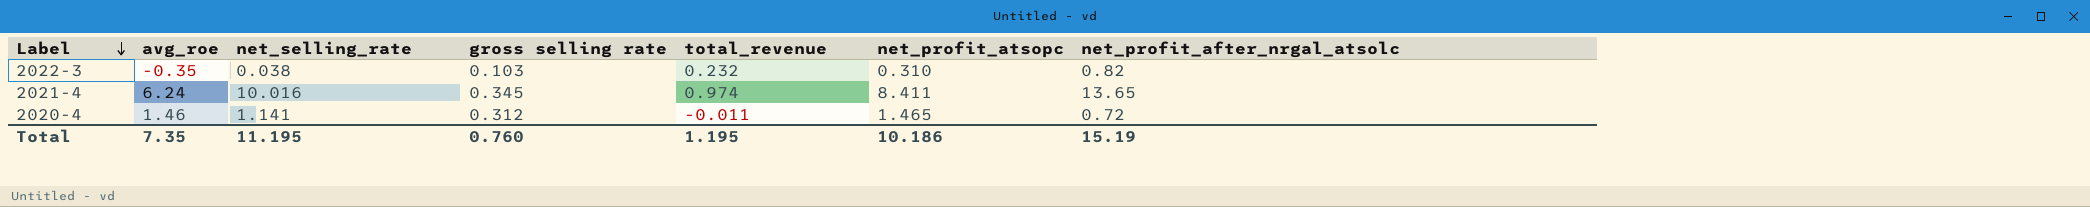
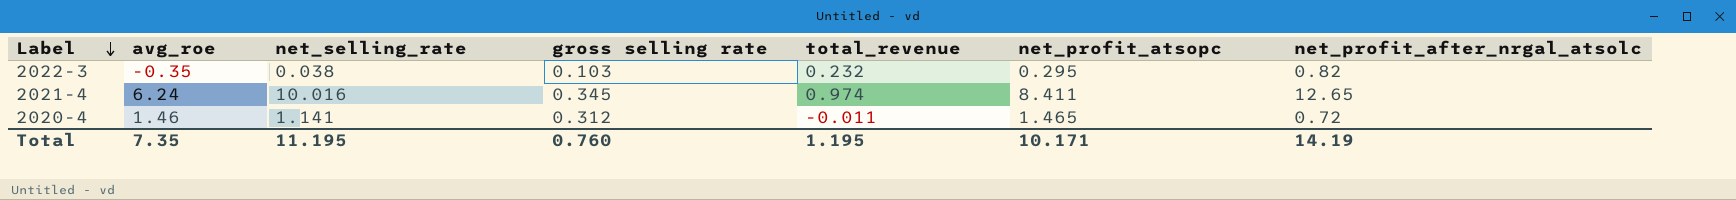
2022-3 | net_profit_atsopc: 0.310 -> 0.295
2021-4 | net_profit_after_nrgal_atsolc: 13.65 -> 12.65
Total | net_profit_atsopc: 10.186 -> 10.171
Total | net_profit_after_nrgal_atsolc: 15.19 -> 14.19

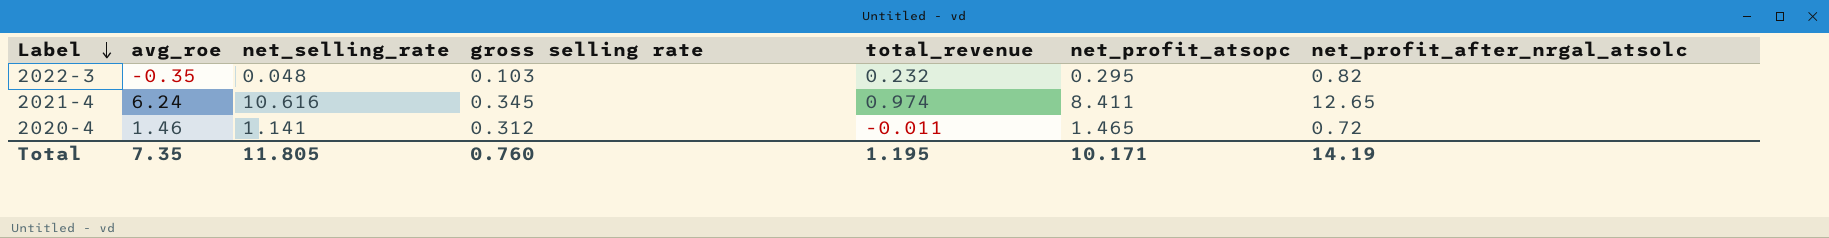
2022-3 | net_selling_rate: 0.038 -> 0.048
2021-4 | net_selling_rate: 10.016 -> 10.616
Total | net_selling_rate: 11.195 -> 11.805

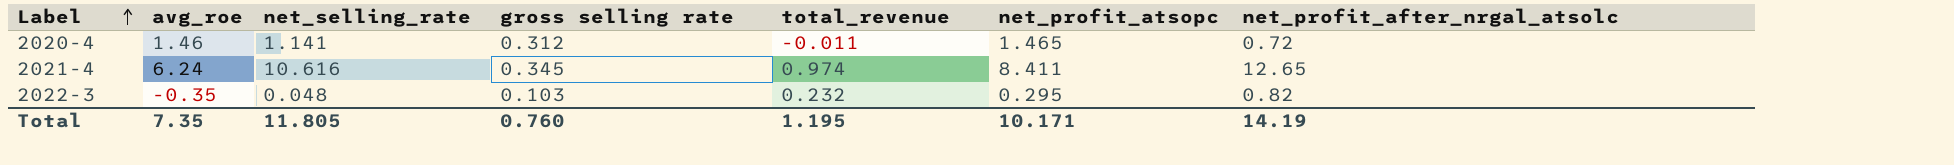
row order: Label descending -> Label ascending

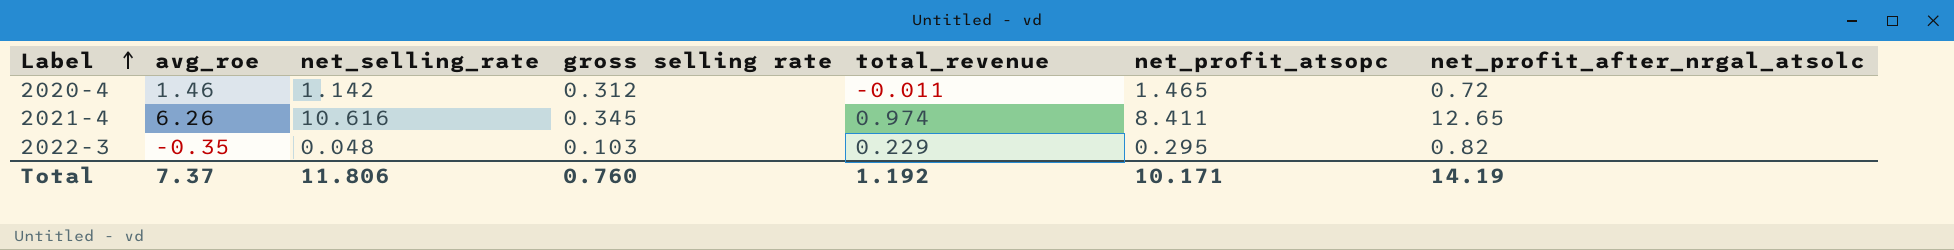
2020-4 | net_selling_rate: 1.141 -> 1.142
2021-4 | avg_roe: 6.24 -> 6.26
2022-3 | total_revenue: 0.232 -> 0.229
Total | avg_roe: 7.35 -> 7.37
Total | net_selling_rate: 11.805 -> 11.806
Total | total_revenue: 1.195 -> 1.192

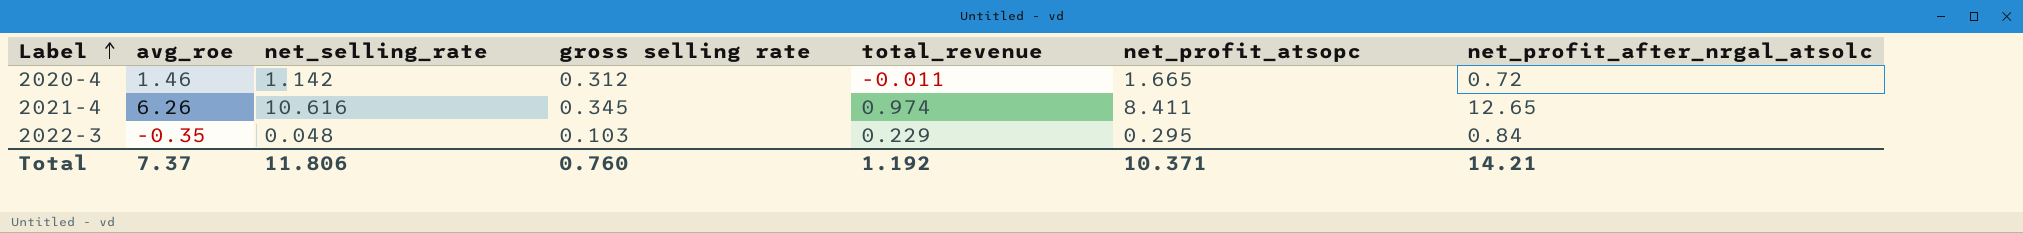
2020-4 | net_profit_atsopc: 1.465 -> 1.665
2022-3 | net_profit_after_nrgal_atsolc: 0.82 -> 0.84
Total | net_profit_atsopc: 10.171 -> 10.371
Total | net_profit_after_nrgal_atsolc: 14.19 -> 14.21

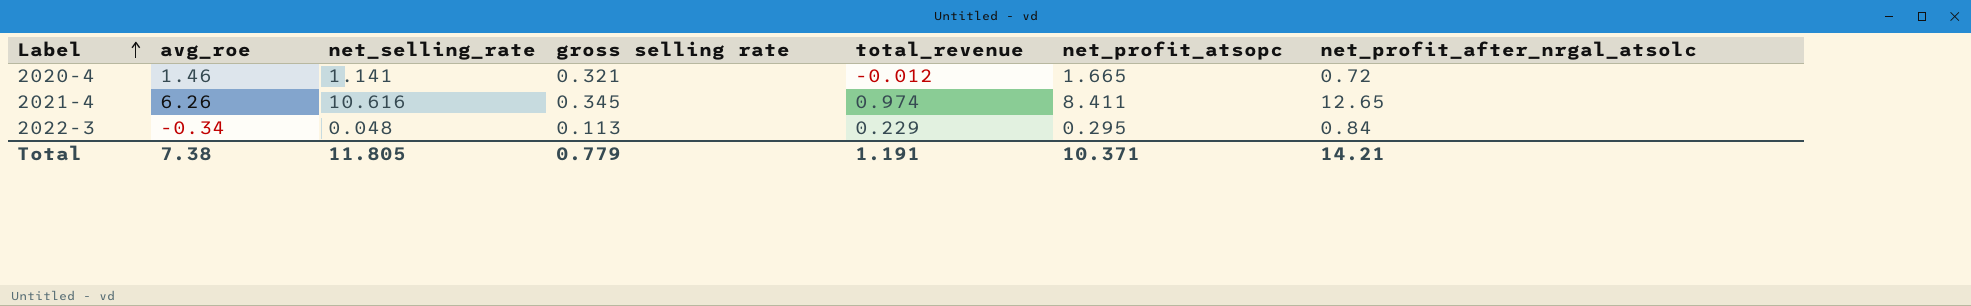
2020-4 | net_selling_rate: 1.142 -> 1.141
2020-4 | gross selling rate: 0.312 -> 0.321
2020-4 | total_revenue: -0.011 -> -0.012
2022-3 | avg_roe: -0.35 -> -0.34
2022-3 | gross selling rate: 0.103 -> 0.113
Total | avg_roe: 7.37 -> 7.38
Total | net_selling_rate: 11.806 -> 11.805
Total | gross selling rate: 0.760 -> 0.779
Total | total_revenue: 1.192 -> 1.191

